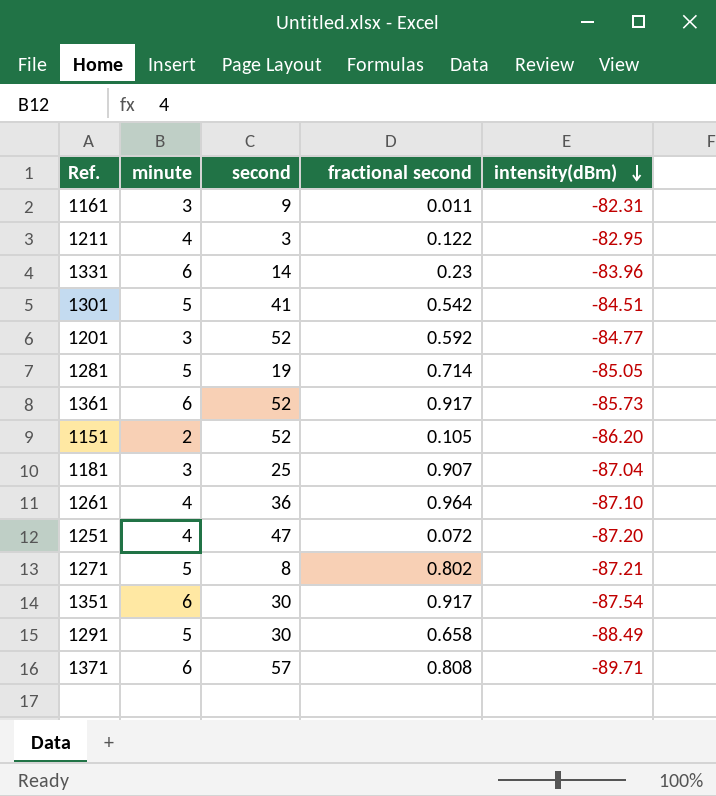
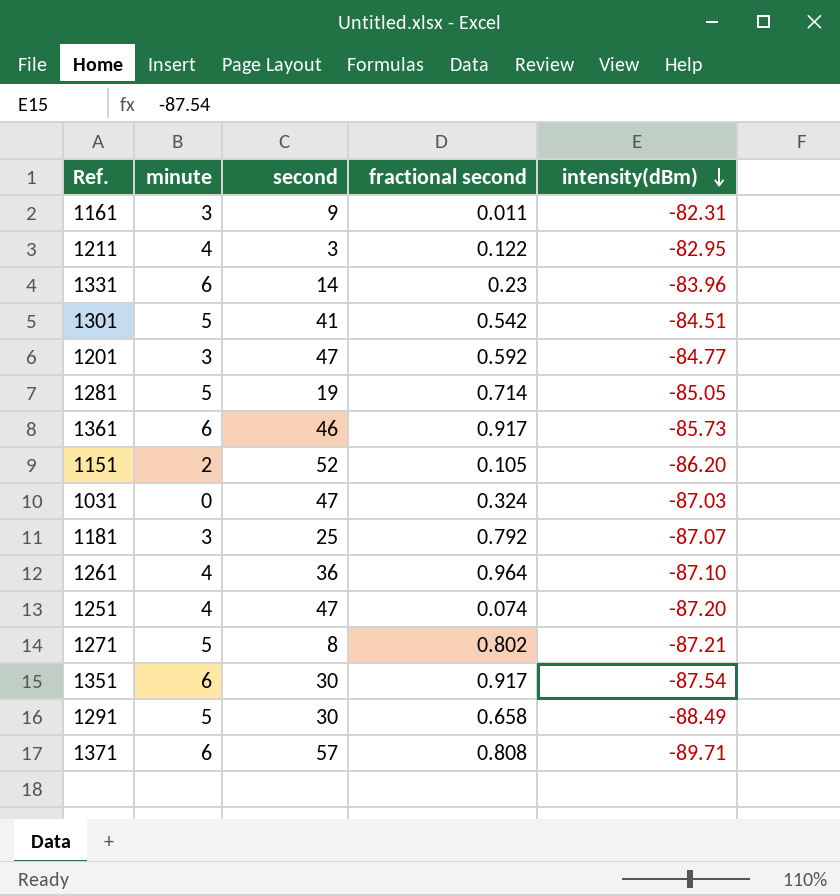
1201 | second: 52 -> 47
1361 | second: 52 -> 46
row 1031: none -> 0 | 47 | 0.324 | -87.03
1181 | fractional second: 0.907 -> 0.792
1181 | intensity(dBm): -87.04 -> -87.07
1251 | fractional second: 0.072 -> 0.074

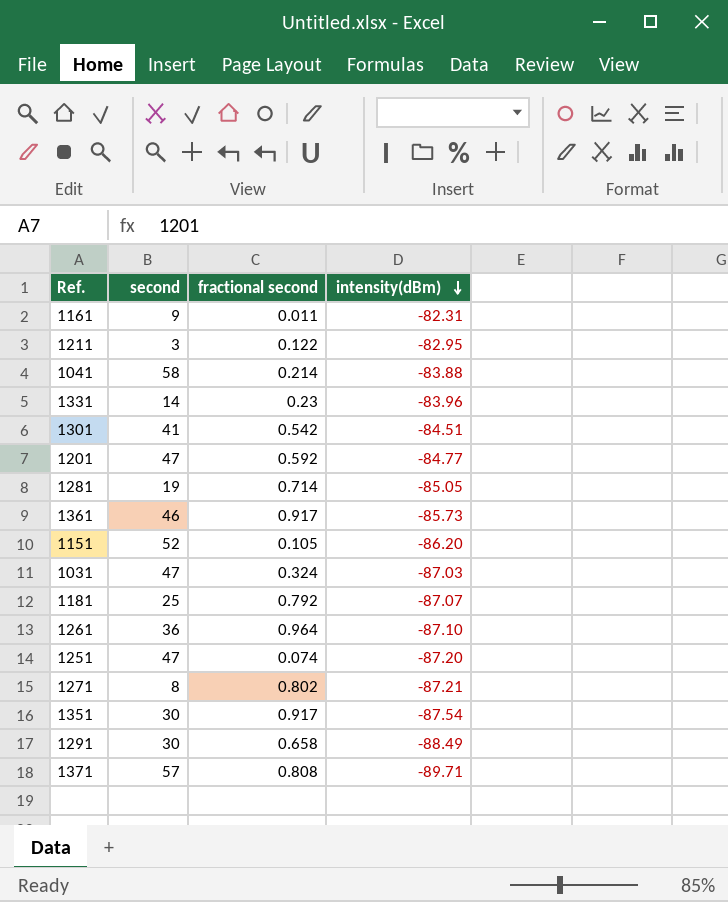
column minute | position: 2 -> none
row 1041: none -> 58 | 0.214 | -83.88

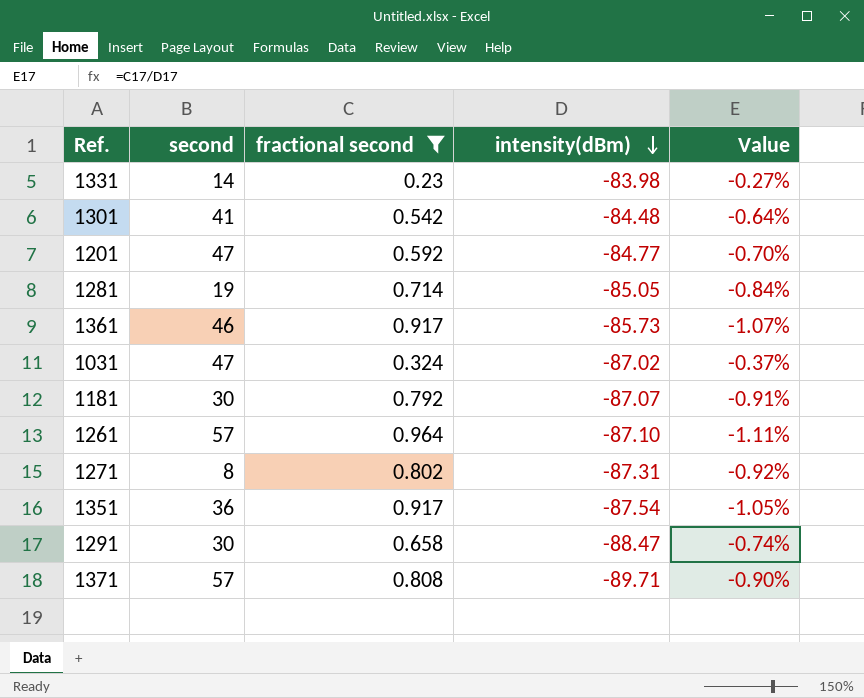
filter: none -> fractional second >= 0.23
column Value | formula: none -> [fractional second] / [intensity(dBm)]
1331 | intensity(dBm): -83.96 -> -83.98
1301 | intensity(dBm): -84.51 -> -84.48
1031 | intensity(dBm): -87.03 -> -87.02
1181 | second: 25 -> 30
1261 | second: 36 -> 57
1271 | intensity(dBm): -87.21 -> -87.31
1351 | second: 30 -> 36
1291 | intensity(dBm): -88.49 -> -88.47

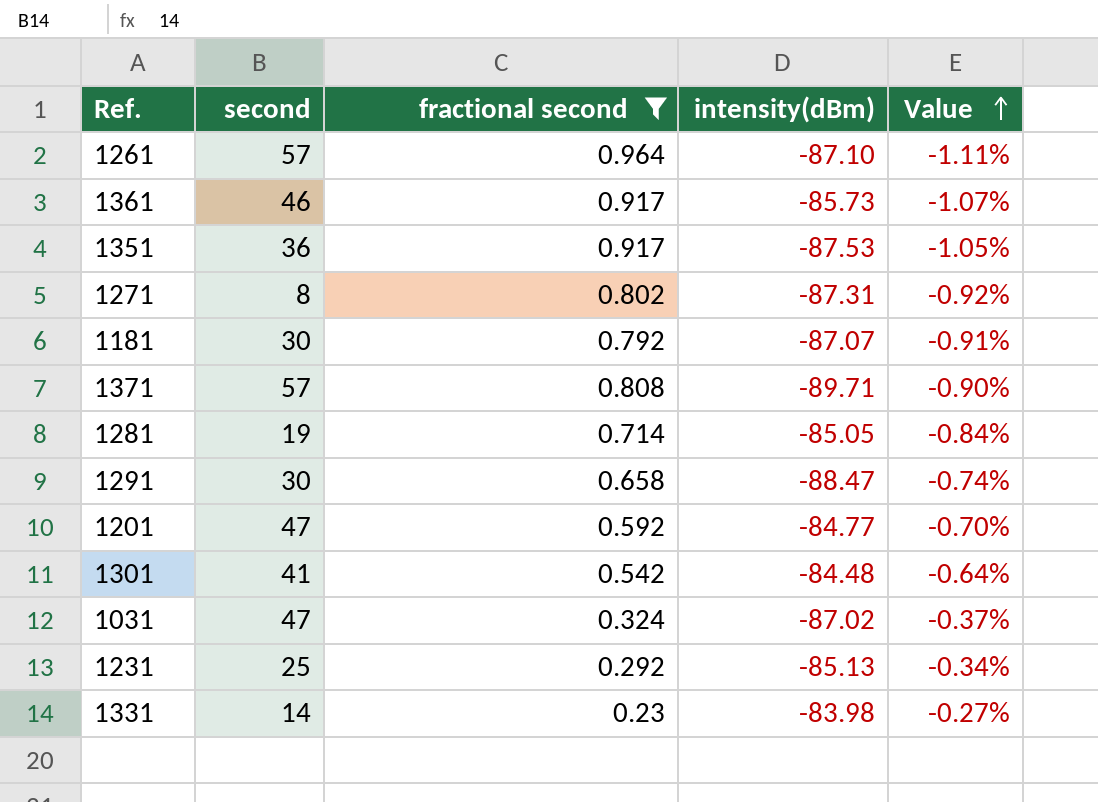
row order: intensity(dBm) descending -> Value ascending
1351 | intensity(dBm): -87.54 -> -87.53
row 1231: none -> 25 | 0.292 | -85.13 | -0.34%

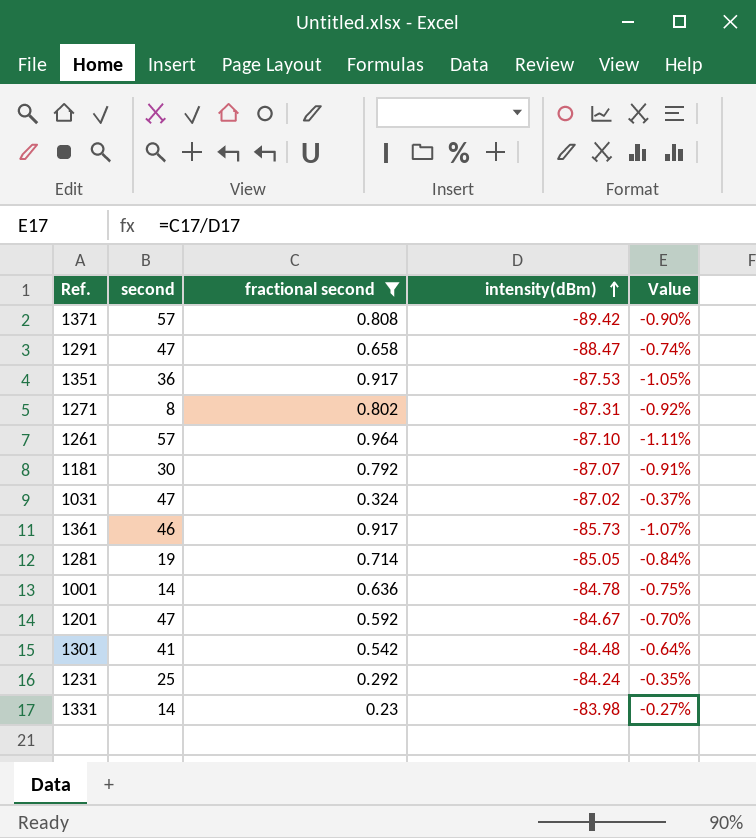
row order: Value ascending -> intensity(dBm) ascending
1371 | intensity(dBm): -89.71 -> -89.42
1291 | second: 30 -> 47
row 1001: none -> 14 | 0.636 | -84.78 | -0.75%
1201 | intensity(dBm): -84.77 -> -84.67
1231 | intensity(dBm): -85.13 -> -84.24
1231 | Value: -0.34% -> -0.35%

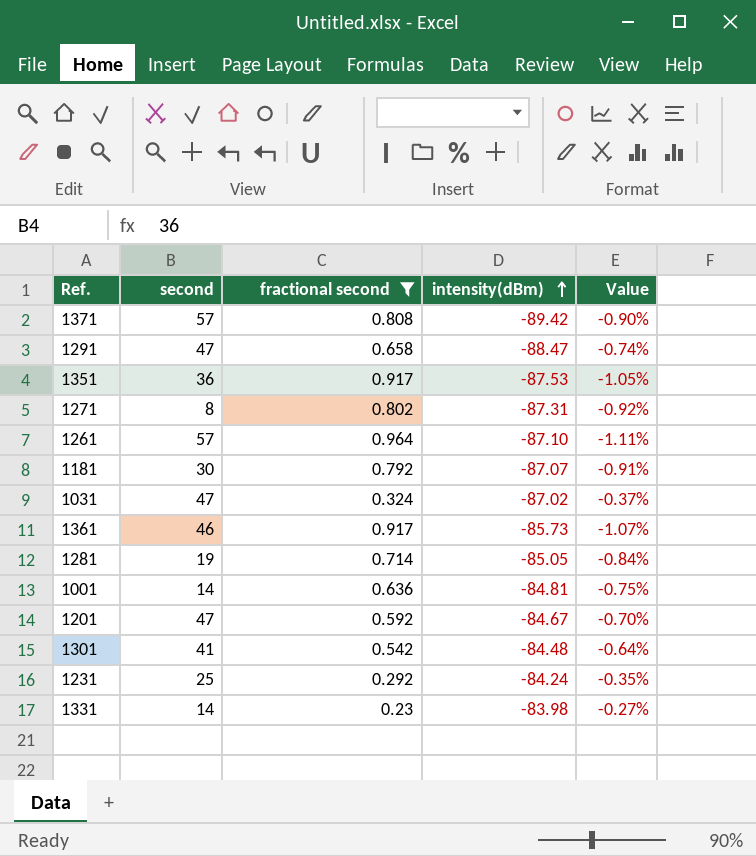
1001 | intensity(dBm): -84.78 -> -84.81

